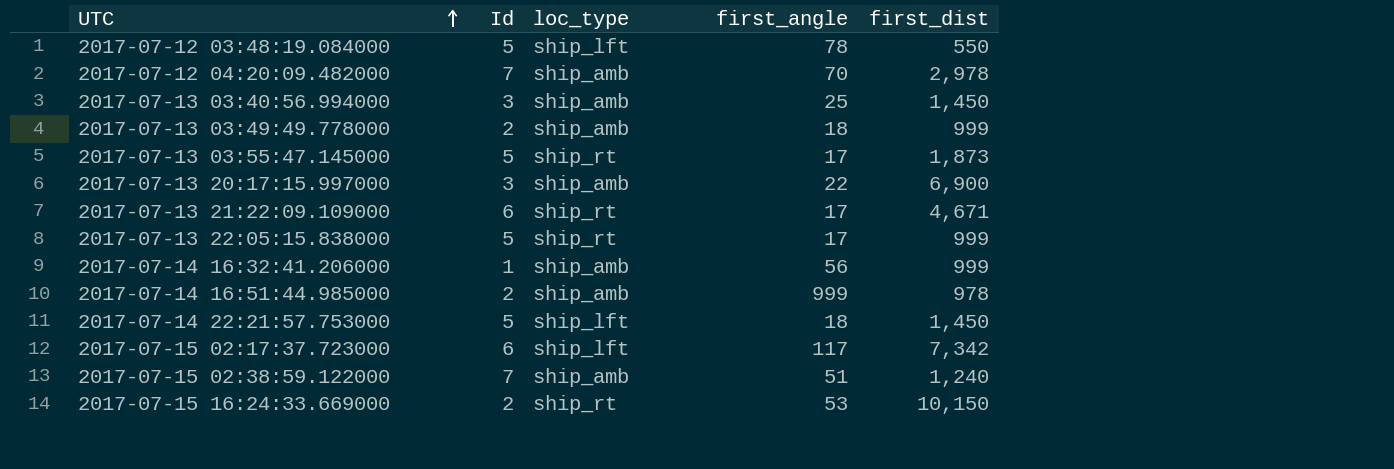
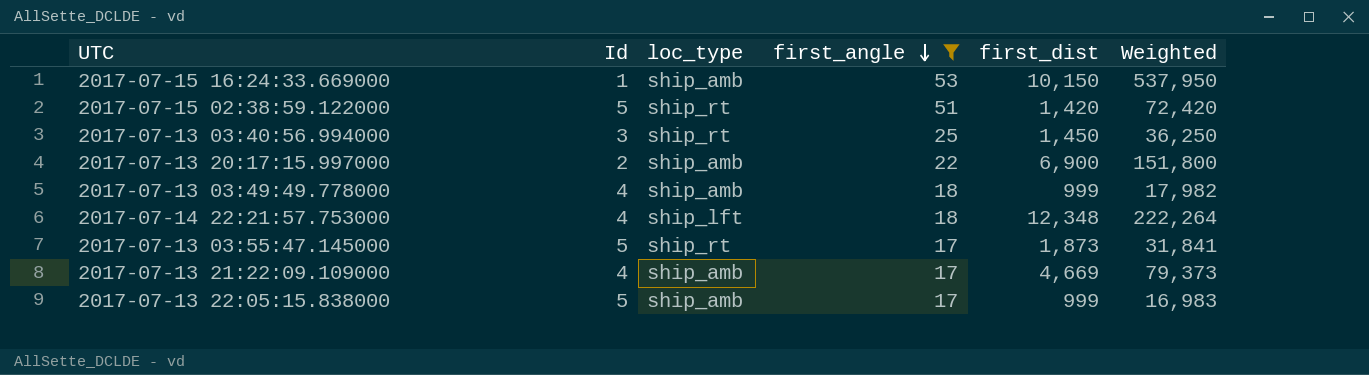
filter: none -> first_angle <= 53
row order: UTC ascending -> first_angle descending
column Weighted | formula: none -> [first_angle] * [first_dist]
2017-07-15 16:24:33.669000 | Id: 2 -> 1
2017-07-15 16:24:33.669000 | loc_type: ship_rt -> ship_amb
2017-07-15 02:38:59.122000 | Id: 7 -> 5
2017-07-15 02:38:59.122000 | loc_type: ship_amb -> ship_rt
2017-07-15 02:38:59.122000 | first_dist: 1,240 -> 1,420
2017-07-13 03:40:56.994000 | loc_type: ship_amb -> ship_rt
2017-07-13 20:17:15.997000 | Id: 3 -> 2
2017-07-13 03:49:49.778000 | Id: 2 -> 4
2017-07-14 22:21:57.753000 | Id: 5 -> 4
2017-07-14 22:21:57.753000 | first_dist: 1,450 -> 12,348
2017-07-13 21:22:09.109000 | Id: 6 -> 4
2017-07-13 21:22:09.109000 | loc_type: ship_rt -> ship_amb
2017-07-13 21:22:09.109000 | first_dist: 4,671 -> 4,669
2017-07-13 22:05:15.838000 | loc_type: ship_rt -> ship_amb

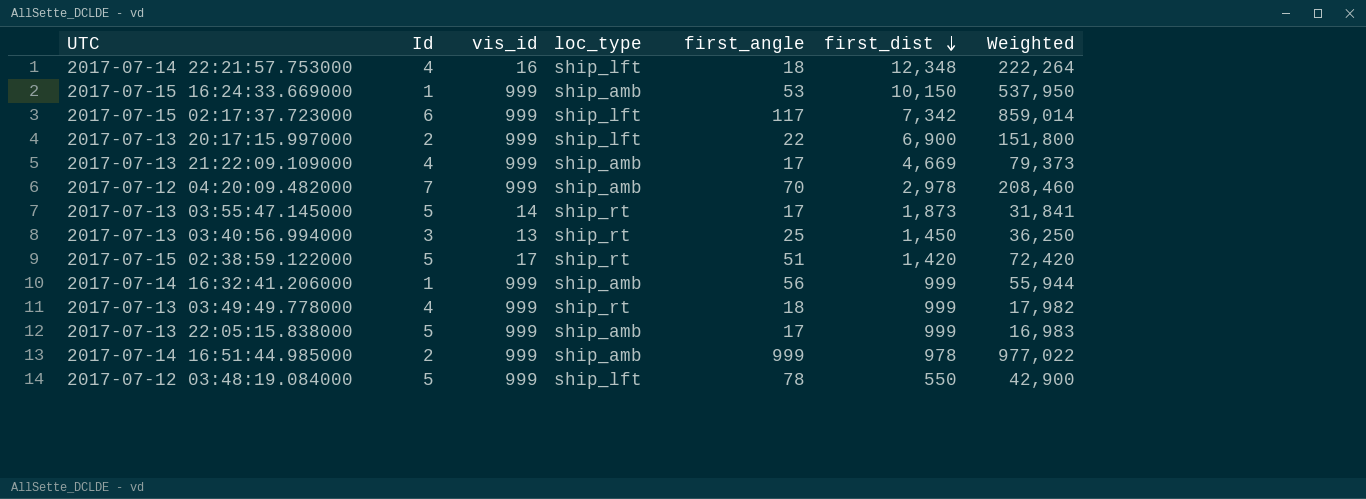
filter: first_angle <= 53 -> none
row order: first_angle descending -> first_dist descending
column vis_id | position: none -> 3
2017-07-13 20:17:15.997000 | loc_type: ship_amb -> ship_lft
2017-07-13 03:49:49.778000 | loc_type: ship_amb -> ship_rt

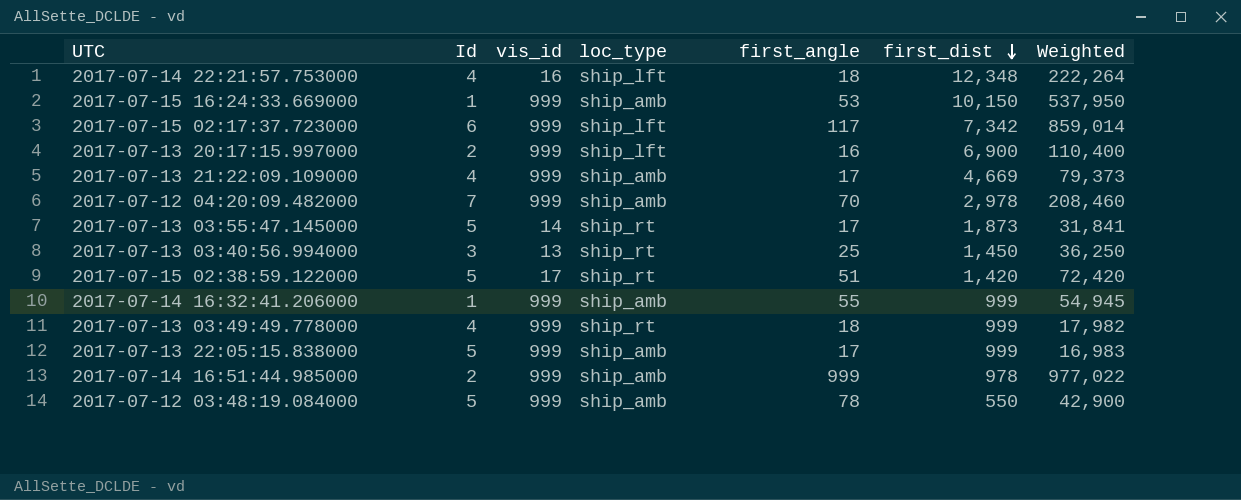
2017-07-13 20:17:15.997000 | first_angle: 22 -> 16
2017-07-13 20:17:15.997000 | Weighted: 151,800 -> 110,400
2017-07-14 16:32:41.206000 | first_angle: 56 -> 55
2017-07-14 16:32:41.206000 | Weighted: 55,944 -> 54,945
2017-07-12 03:48:19.084000 | loc_type: ship_lft -> ship_amb

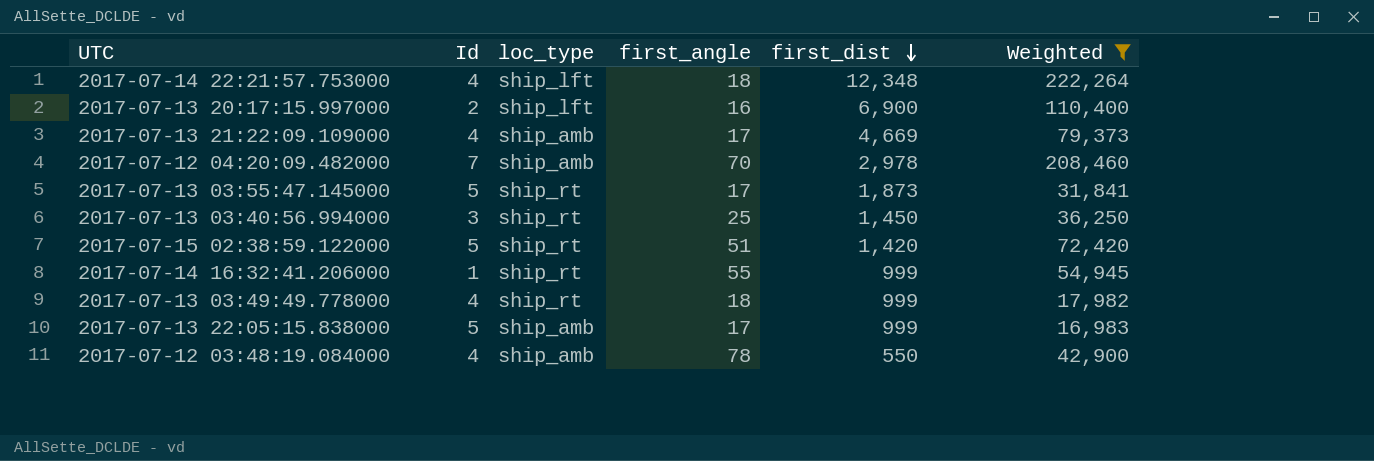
filter: none -> Weighted <= 222,264
column vis_id | position: 3 -> none
2017-07-14 16:32:41.206000 | loc_type: ship_amb -> ship_rt
2017-07-12 03:48:19.084000 | Id: 5 -> 4

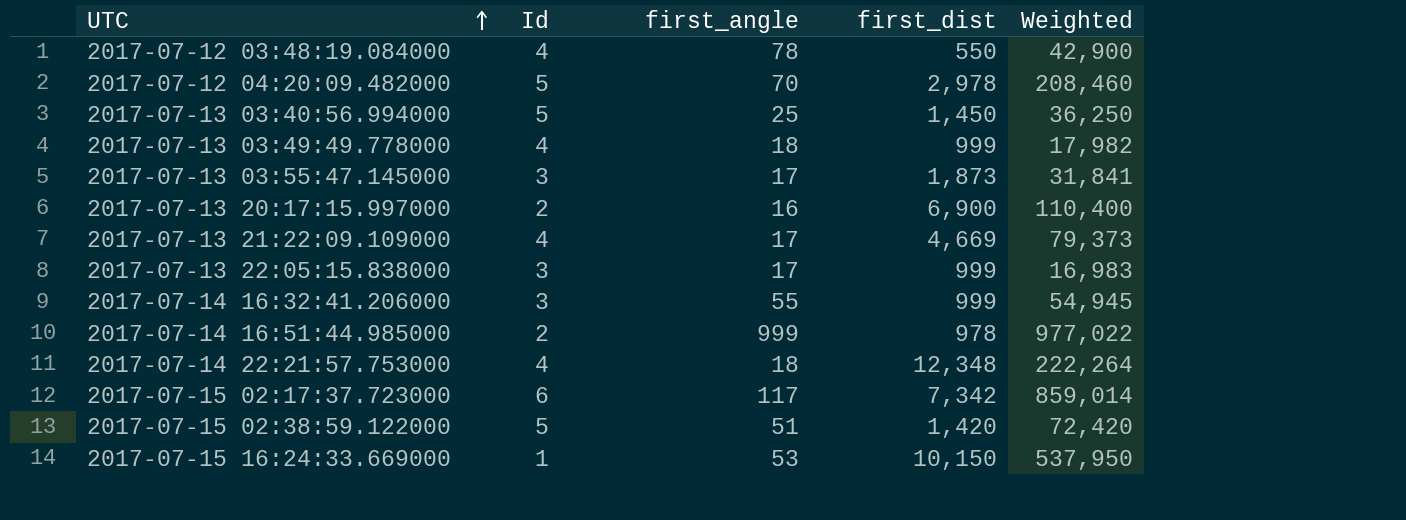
filter: Weighted <= 222,264 -> none
row order: first_dist descending -> UTC ascending
column loc_type | position: 3 -> none
2017-07-12 04:20:09.482000 | Id: 7 -> 5
2017-07-13 03:40:56.994000 | Id: 3 -> 5
2017-07-13 03:55:47.145000 | Id: 5 -> 3
2017-07-13 22:05:15.838000 | Id: 5 -> 3
2017-07-14 16:32:41.206000 | Id: 1 -> 3

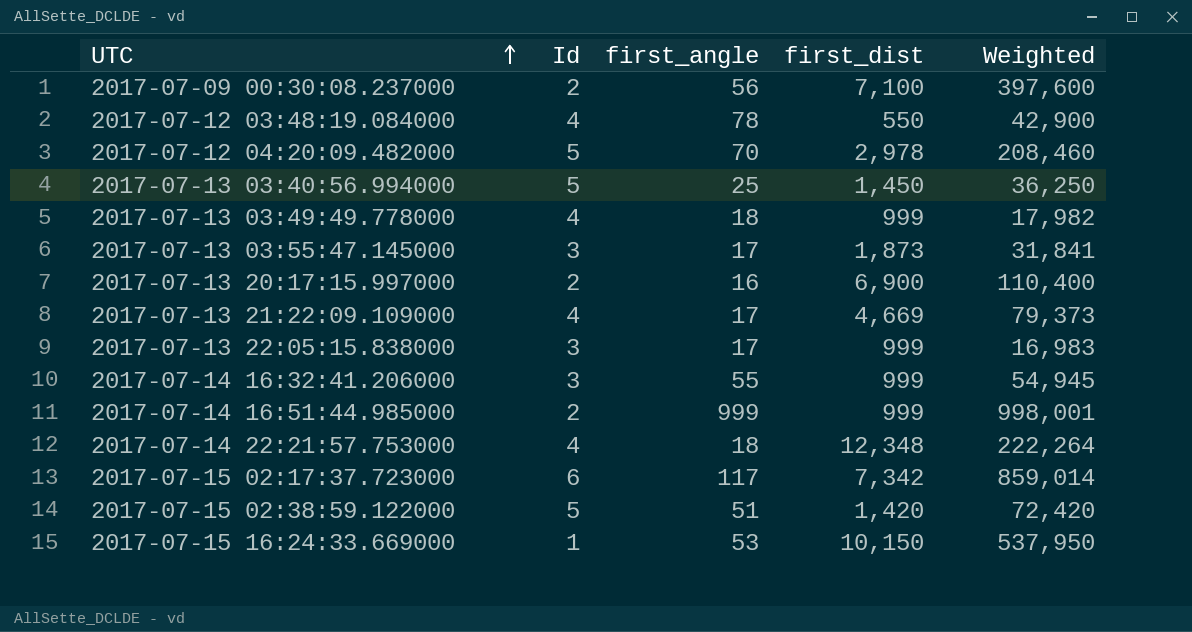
row 2017-07-09 00:30:08.237000: none -> 2 | 56 | 7,100 | 397,600
2017-07-14 16:51:44.985000 | first_dist: 978 -> 999
2017-07-14 16:51:44.985000 | Weighted: 977,022 -> 998,001

